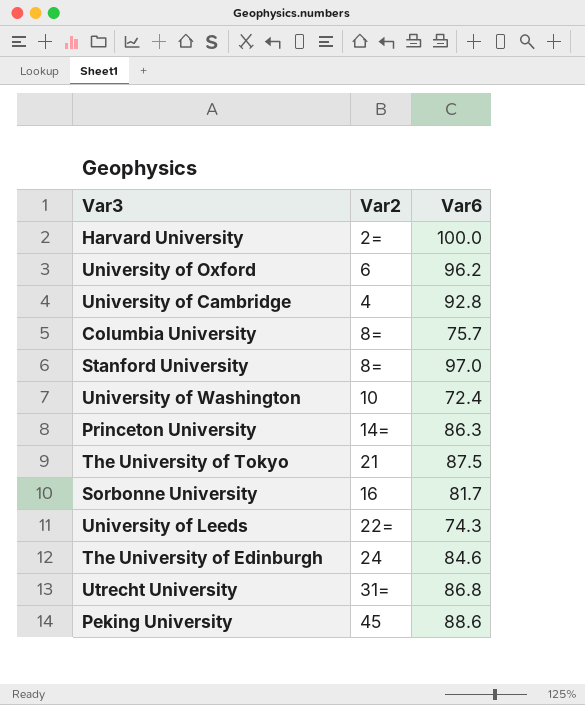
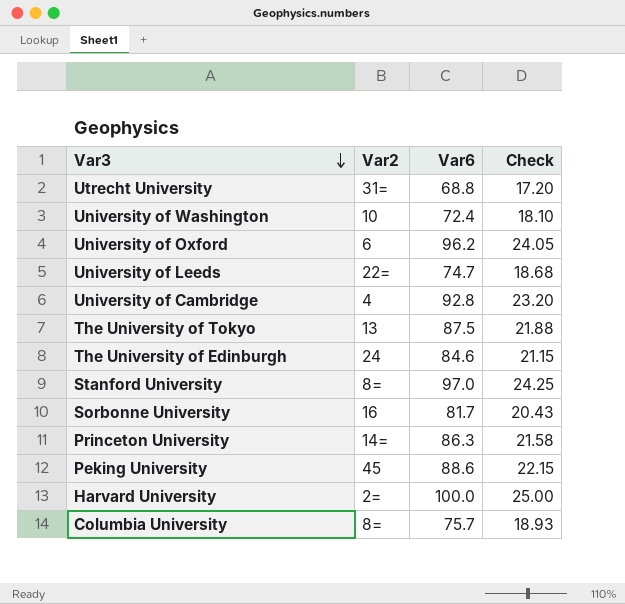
row order: none -> Var3 descending
column Check | formula: none -> [Var6] * 0.25
Utrecht University | Var6: 86.8 -> 68.8
University of Leeds | Var6: 74.3 -> 74.7
The University of Tokyo | Var2: 21 -> 13

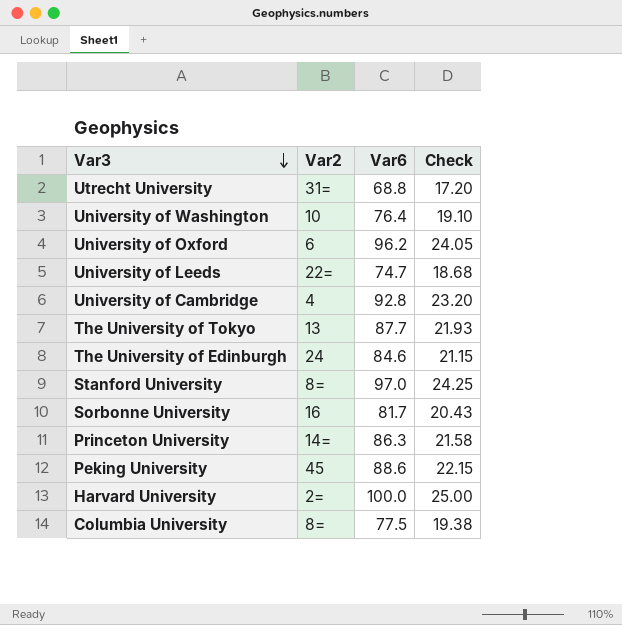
University of Washington | Var6: 72.4 -> 76.4
University of Washington | Check: 18.10 -> 19.10
The University of Tokyo | Var6: 87.5 -> 87.7
The University of Tokyo | Check: 21.88 -> 21.93
Columbia University | Var6: 75.7 -> 77.5
Columbia University | Check: 18.93 -> 19.38

